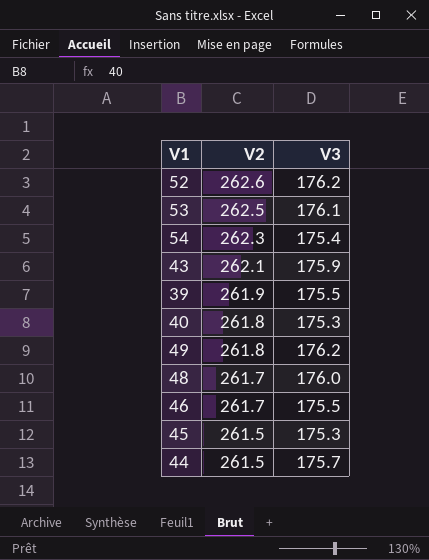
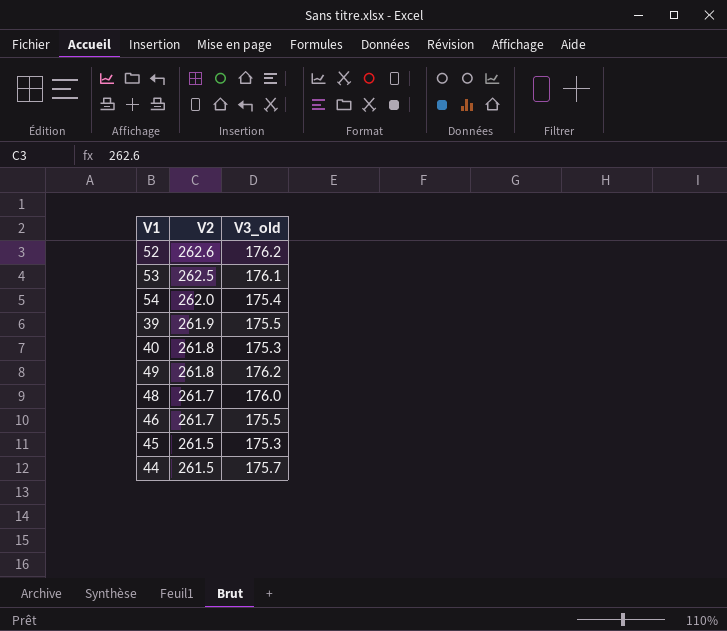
column name: V3 -> V3_old
row 43: 262.1 | 175.9 -> none
54 | V2: 262.3 -> 262.0

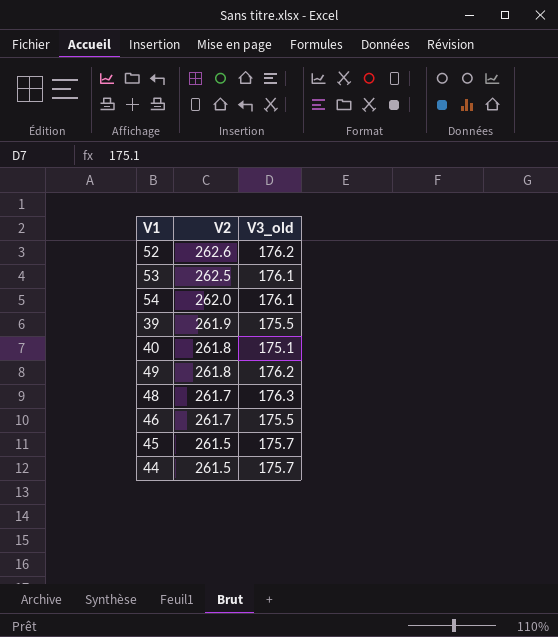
54 | V3_old: 175.4 -> 176.1
40 | V3_old: 175.3 -> 175.1
48 | V3_old: 176.0 -> 176.3
45 | V3_old: 175.3 -> 175.7

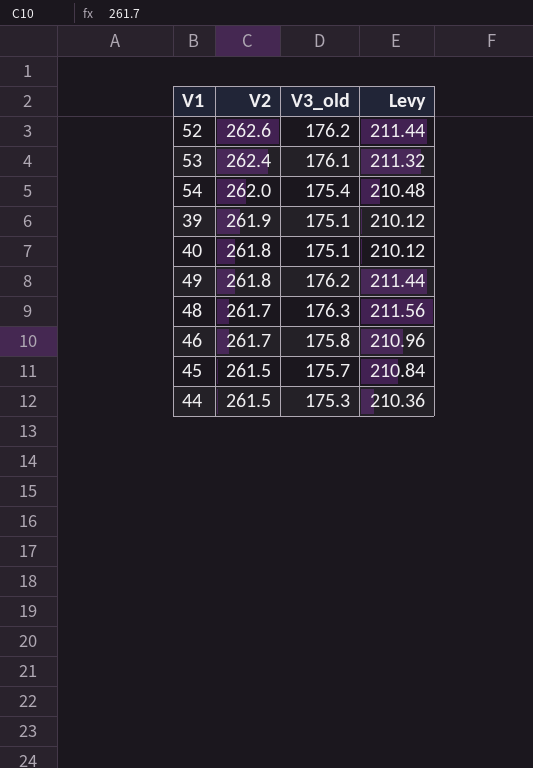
column Levy | formula: none -> [V3_old] * 1.2
53 | V2: 262.5 -> 262.4
54 | V3_old: 176.1 -> 175.4
39 | V3_old: 175.5 -> 175.1
46 | V3_old: 175.5 -> 175.8
44 | V3_old: 175.7 -> 175.3

